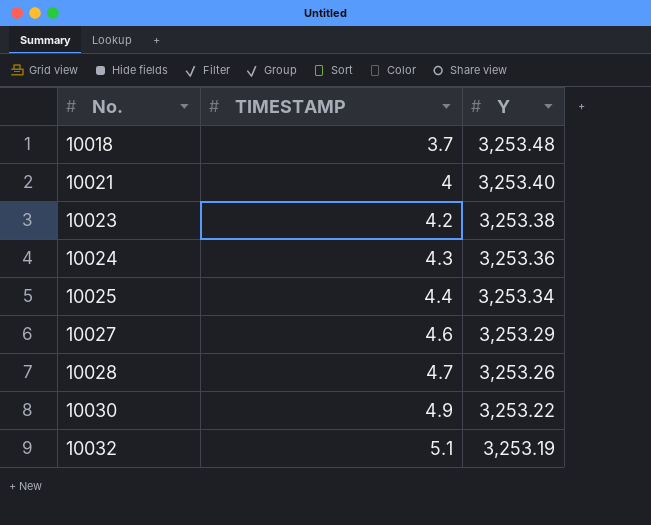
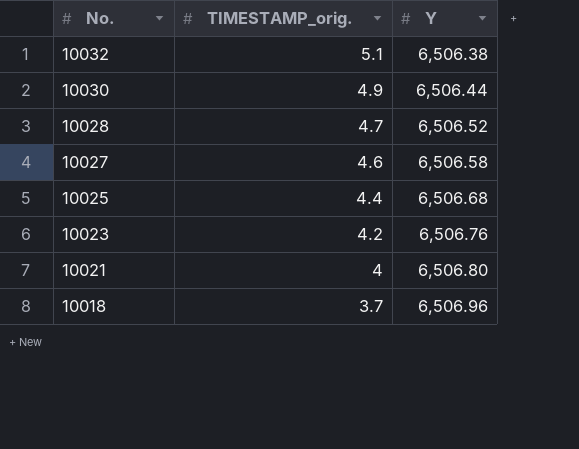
row order: No. ascending -> No. descending
column name: TIMESTAMP -> TIMESTAMP_orig.
row 10024: 4.3 | 3,253.36 -> none
10032 | Y: 3,253.19 -> 6,506.38
10030 | Y: 3,253.22 -> 6,506.44
10028 | Y: 3,253.26 -> 6,506.52
10027 | Y: 3,253.29 -> 6,506.58
10025 | Y: 3,253.34 -> 6,506.68
10023 | Y: 3,253.38 -> 6,506.76
10021 | Y: 3,253.40 -> 6,506.80
10018 | Y: 3,253.48 -> 6,506.96

